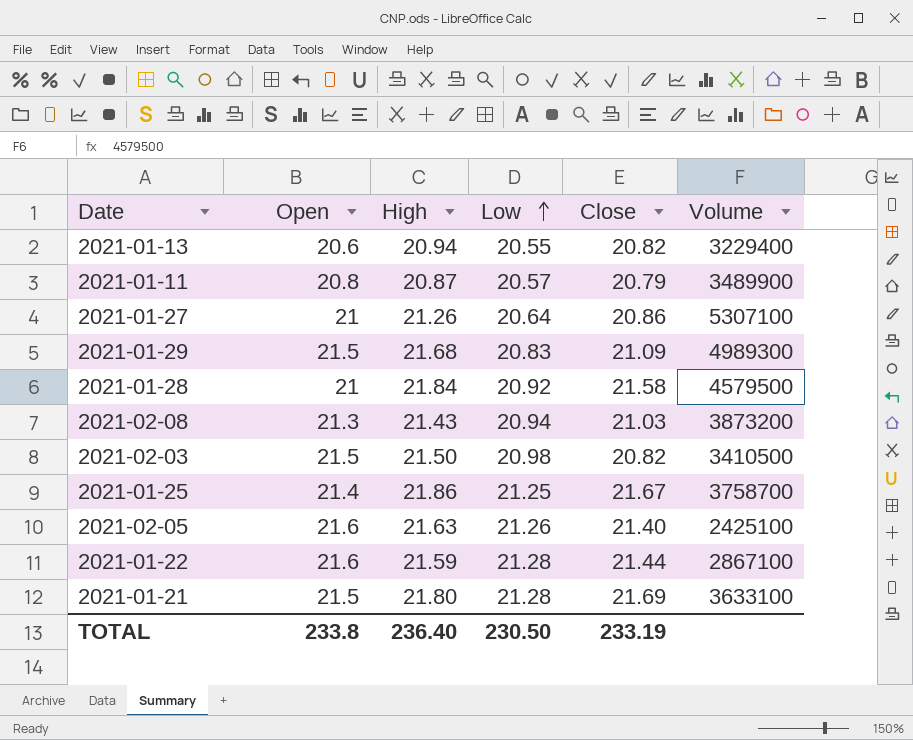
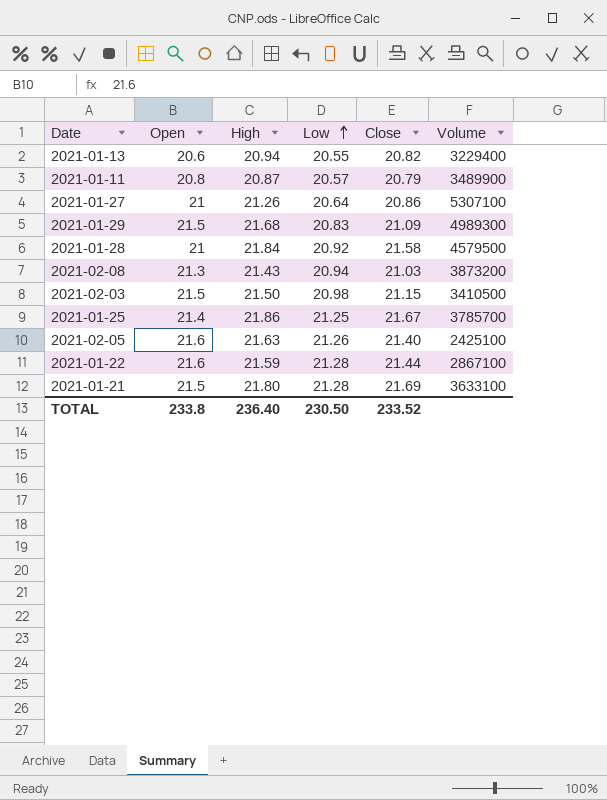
2021-02-03 | Close: 20.82 -> 21.15
2021-01-25 | Volume: 3758700 -> 3785700
TOTAL | Close: 233.19 -> 233.52

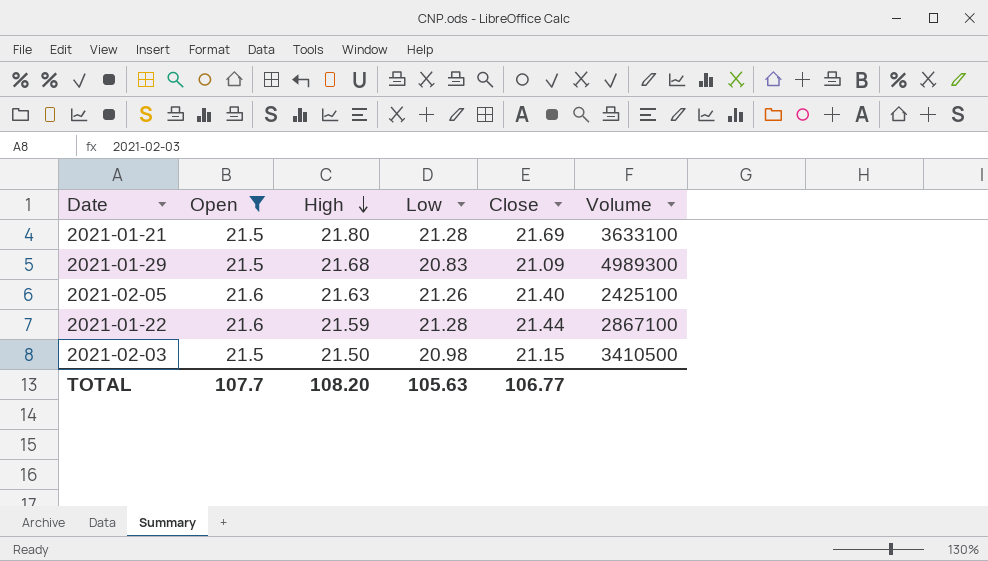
filter: none -> Open >= 21.5
row order: Low ascending -> High descending
TOTAL | Open: 233.8 -> 107.7
TOTAL | High: 236.40 -> 108.20
TOTAL | Low: 230.50 -> 105.63
TOTAL | Close: 233.52 -> 106.77

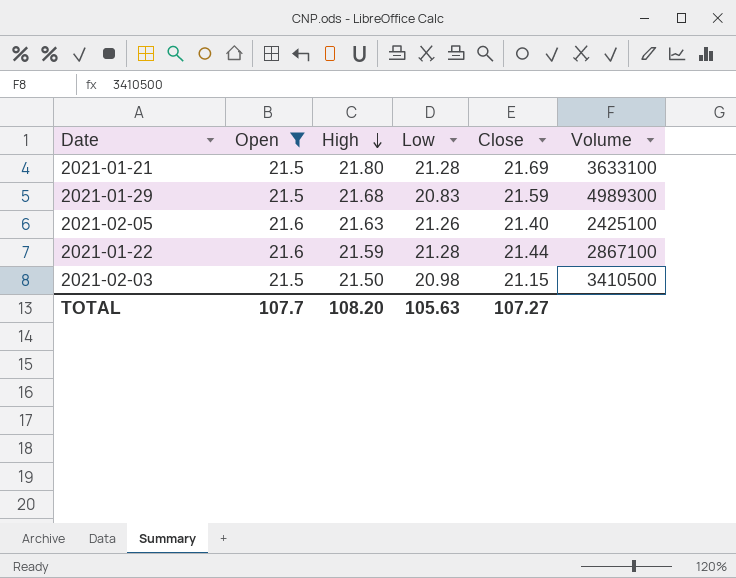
2021-01-29 | Close: 21.09 -> 21.59
TOTAL | Close: 106.77 -> 107.27

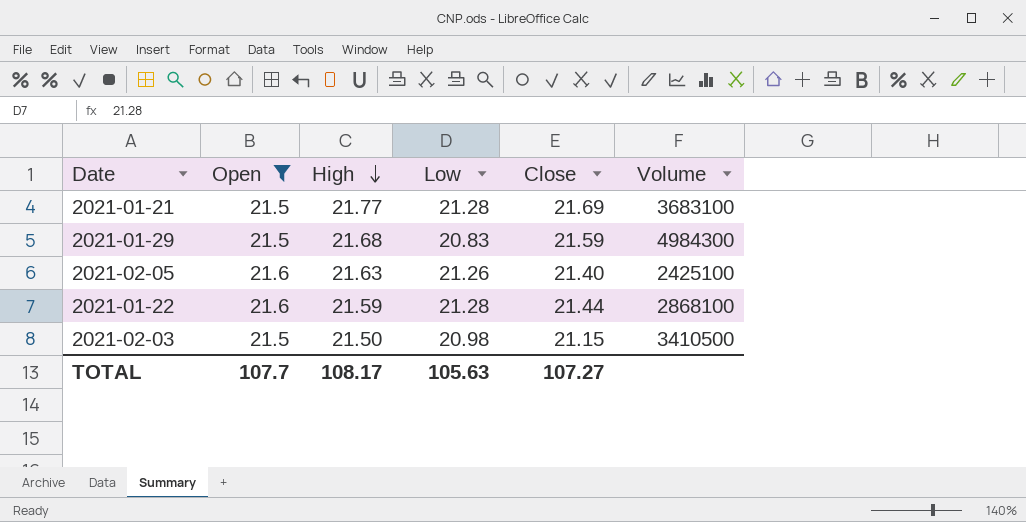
2021-01-21 | High: 21.80 -> 21.77
2021-01-21 | Volume: 3633100 -> 3683100
2021-01-29 | Volume: 4989300 -> 4984300
2021-01-22 | Volume: 2867100 -> 2868100
TOTAL | High: 108.20 -> 108.17

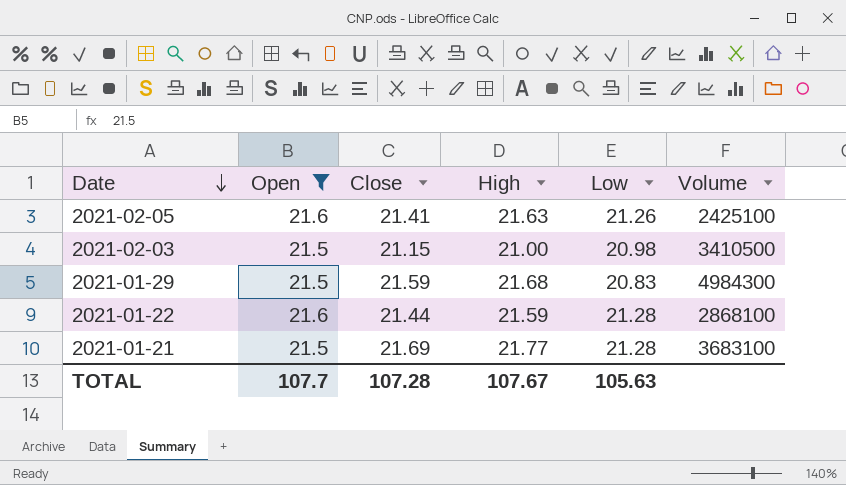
row order: High descending -> Date descending
column Close | position: 5 -> 3
2021-02-05 | Close: 21.40 -> 21.41
2021-02-03 | High: 21.50 -> 21.00
TOTAL | Close: 107.27 -> 107.28
TOTAL | High: 108.17 -> 107.67

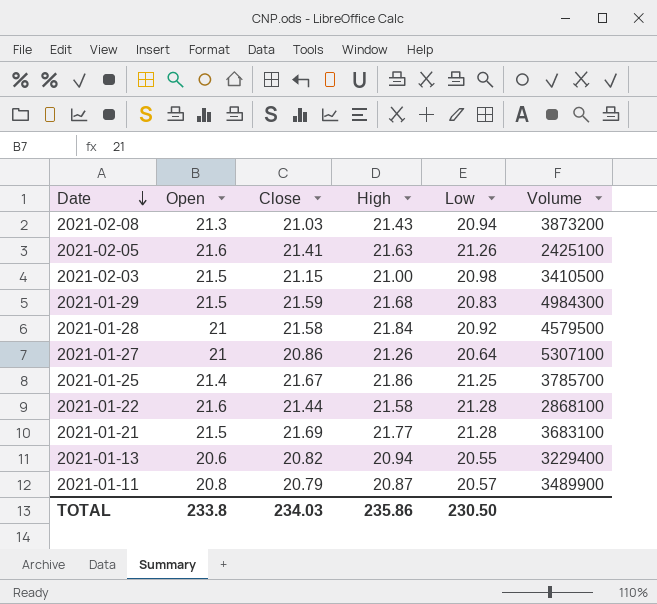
filter: Open >= 21.5 -> none
2021-01-22 | High: 21.59 -> 21.58
TOTAL | Open: 107.7 -> 233.8
TOTAL | Close: 107.28 -> 234.03
TOTAL | High: 107.67 -> 235.86
TOTAL | Low: 105.63 -> 230.50

